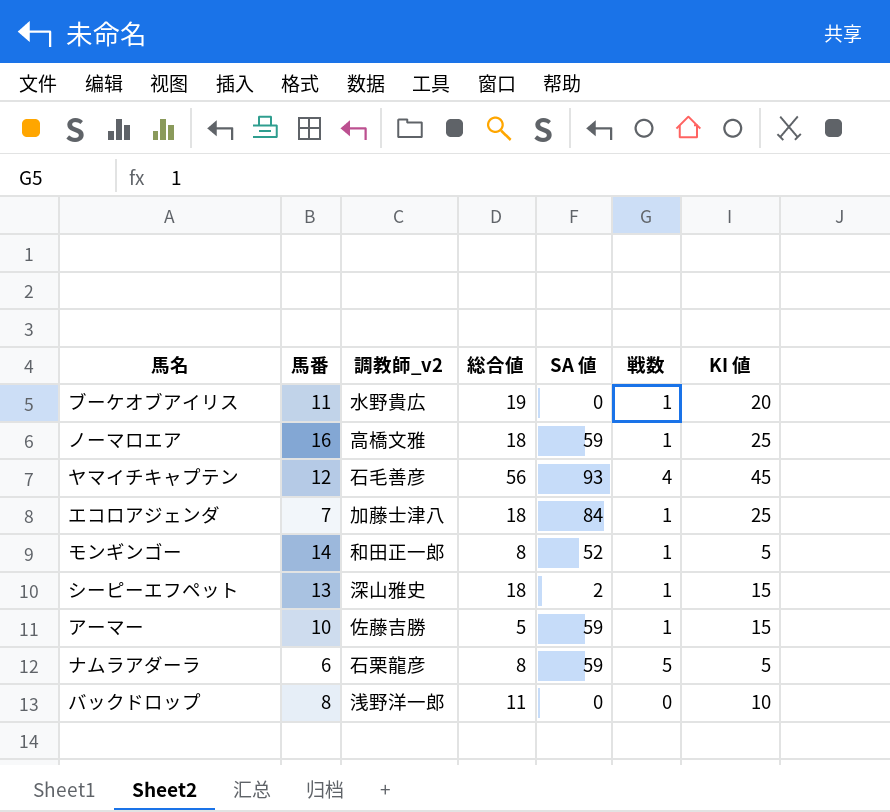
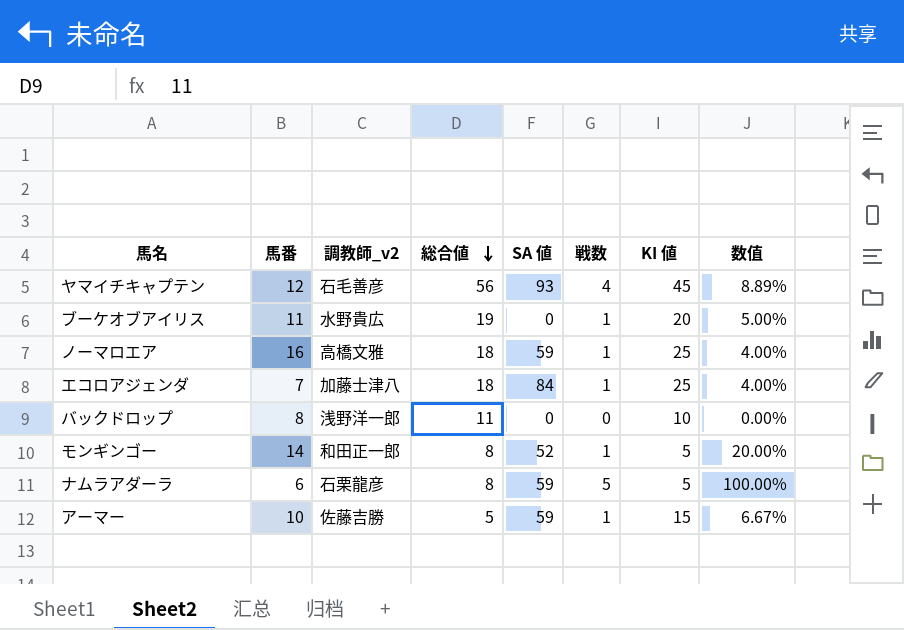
row order: none -> 総合値 descending
column 数值 | formula: none -> [戦数] / [KI 値]
row シーピーエフペット: 13 | 深山雅史 | 18 | 2 | 1 | 15 -> none

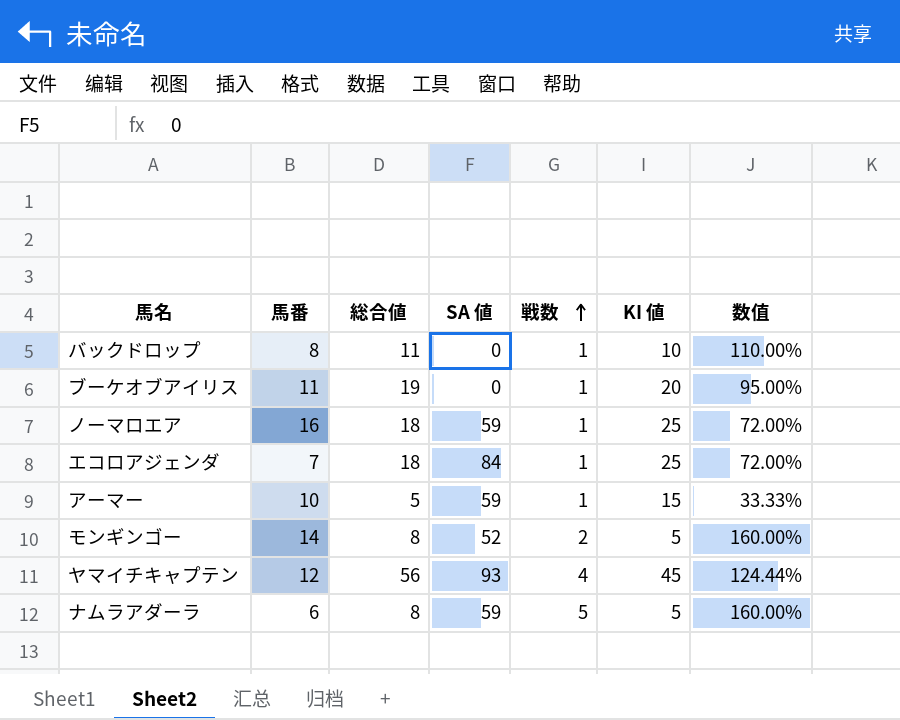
row order: 総合値 descending -> 戦数 ascending
column 調教師_v2 | position: 3 -> none
column 数值 | formula: [戦数] / [KI 値] -> [総合値] / [KI 値]
バックドロップ | 戦数: 0 -> 1
モンギンゴー | 戦数: 1 -> 2

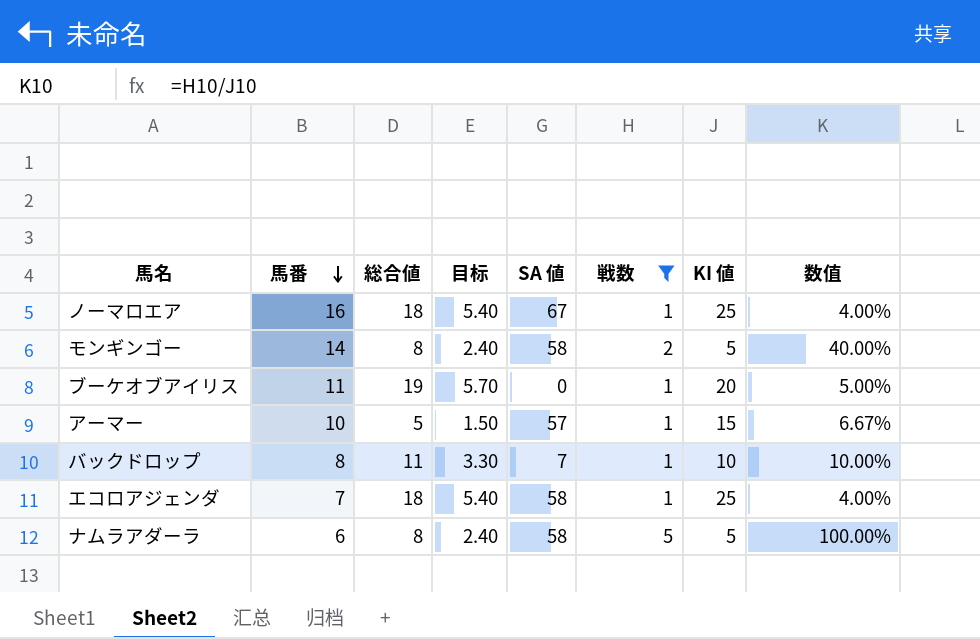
filter: none -> 戦数 != 4
row order: 戦数 ascending -> 馬番 descending
column 目标 | formula: none -> [総合値] * 0.3
column 数值 | formula: [総合値] / [KI 値] -> [戦数] / [KI 値]
ノーマロエア | SA 値: 59 -> 67
モンギンゴー | SA 値: 52 -> 58
アーマー | SA 値: 59 -> 57
バックドロップ | SA 値: 0 -> 7
エコロアジェンダ | SA 値: 84 -> 58
ナムラアダーラ | SA 値: 59 -> 58

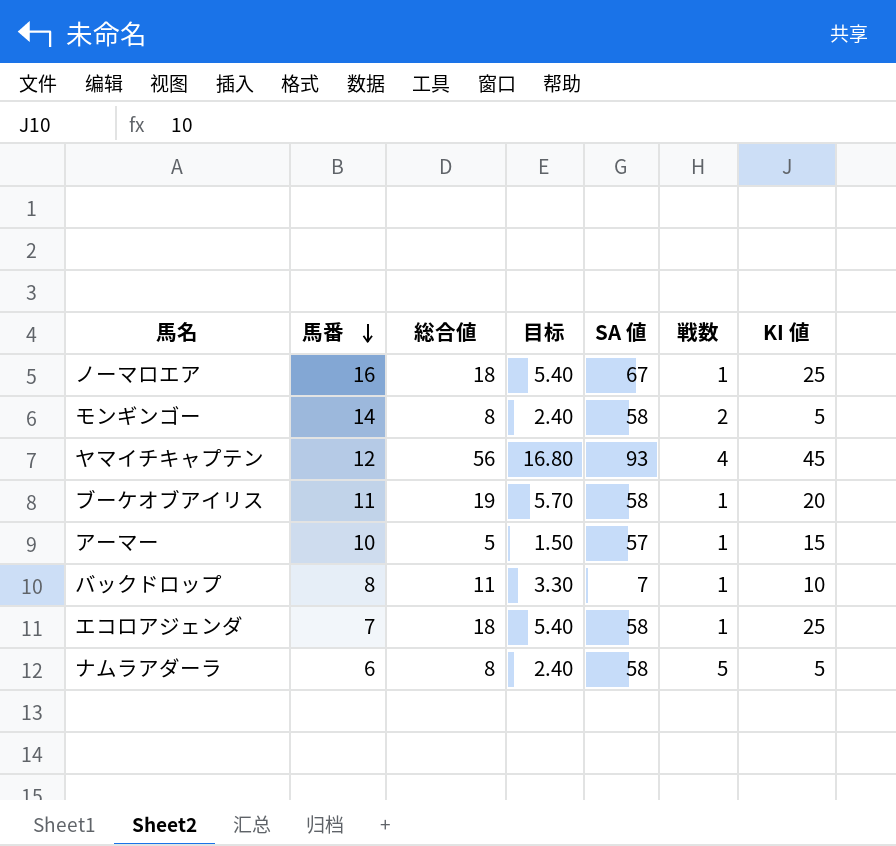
filter: 戦数 != 4 -> none
column 数值 | formula: [戦数] / [KI 値] -> none
ブーケオブアイリス | SA 値: 0 -> 58

